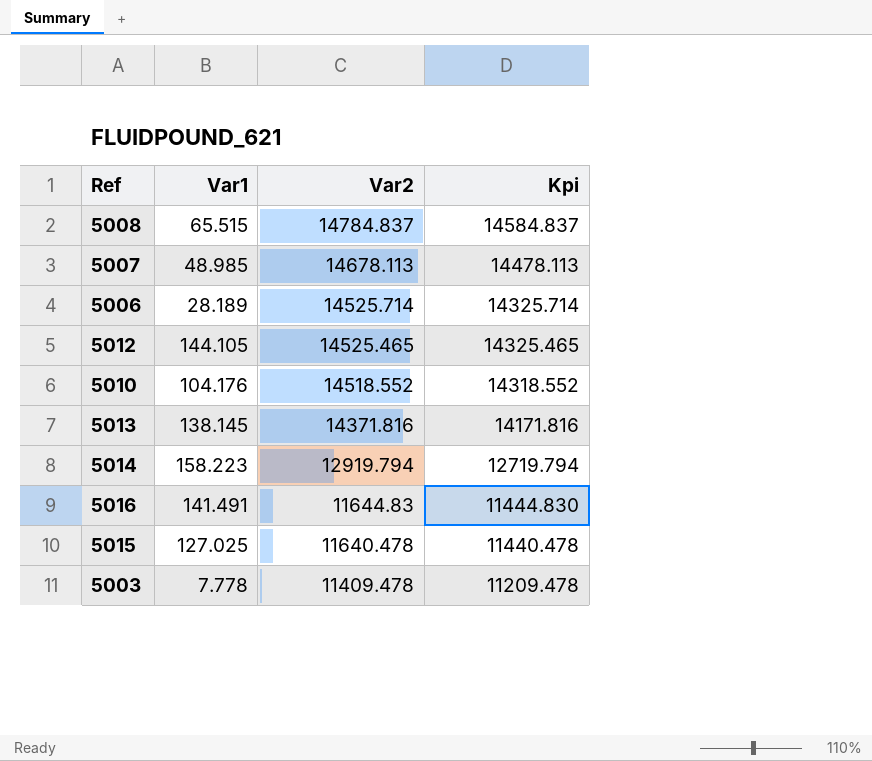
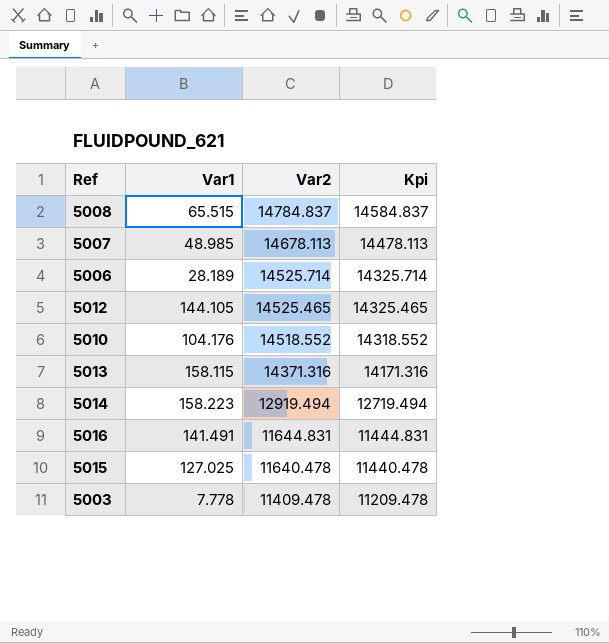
5013 | Var1: 138.145 -> 158.115
5013 | Var2: 14371.816 -> 14371.316
5013 | Kpi: 14171.816 -> 14171.316
5014 | Var2: 12919.794 -> 12919.494
5014 | Kpi: 12719.794 -> 12719.494
5016 | Var2: 11644.83 -> 11644.831
5016 | Kpi: 11444.830 -> 11444.831

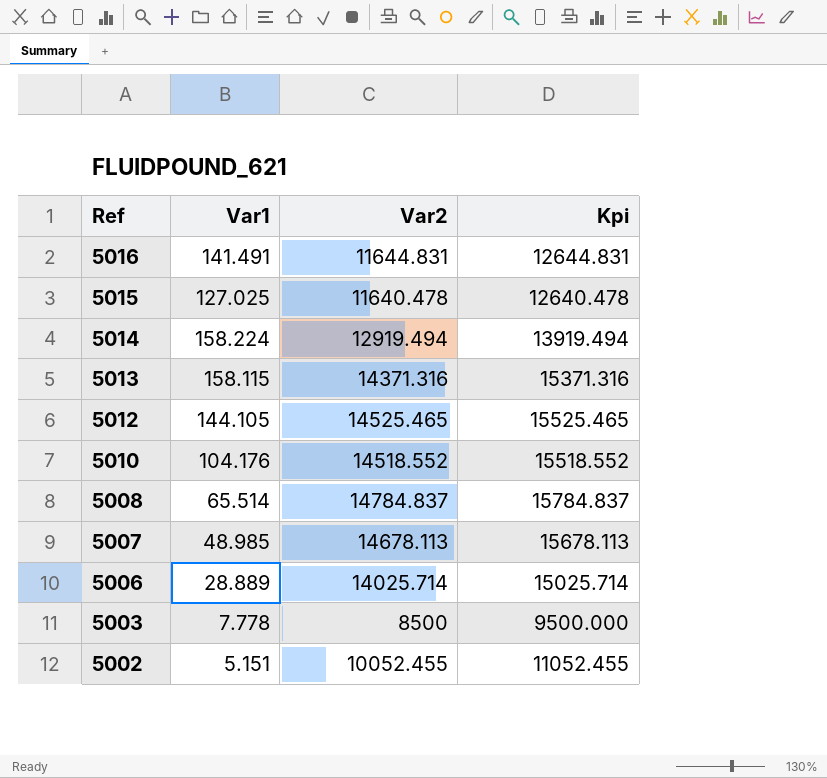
row order: Var2 descending -> Ref descending
column Kpi | formula: [Var2] - 200 -> [Var2] + 1000
5014 | Var1: 158.223 -> 158.224
5008 | Var1: 65.515 -> 65.514
5006 | Var1: 28.189 -> 28.889
5006 | Var2: 14525.714 -> 14025.714
5003 | Var2: 11409.478 -> 8500
row 5002: none -> 5.151 | 10052.455 | 11052.455

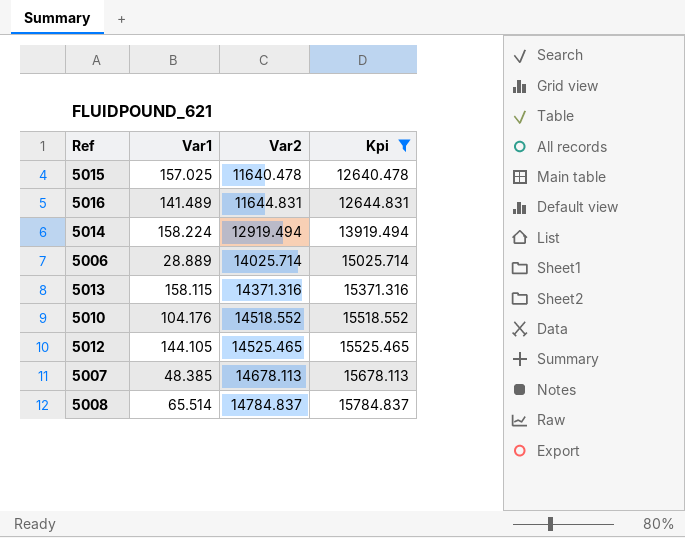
filter: none -> Kpi >= 12640.478
row order: Ref descending -> Var2 ascending
5015 | Var1: 127.025 -> 157.025
5016 | Var1: 141.491 -> 141.489
5007 | Var1: 48.985 -> 48.385

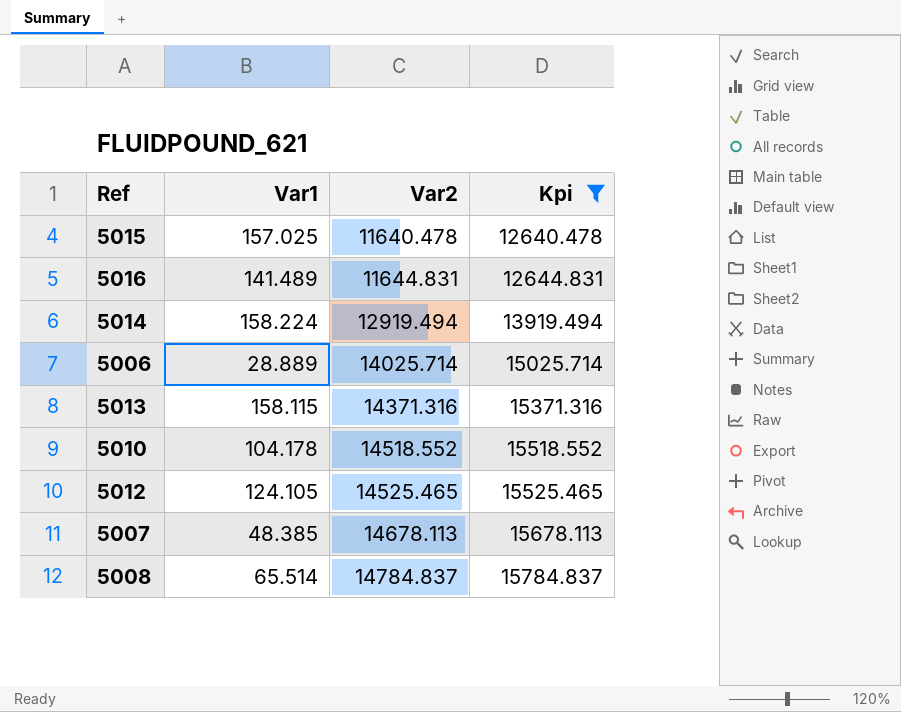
5010 | Var1: 104.176 -> 104.178
5012 | Var1: 144.105 -> 124.105

